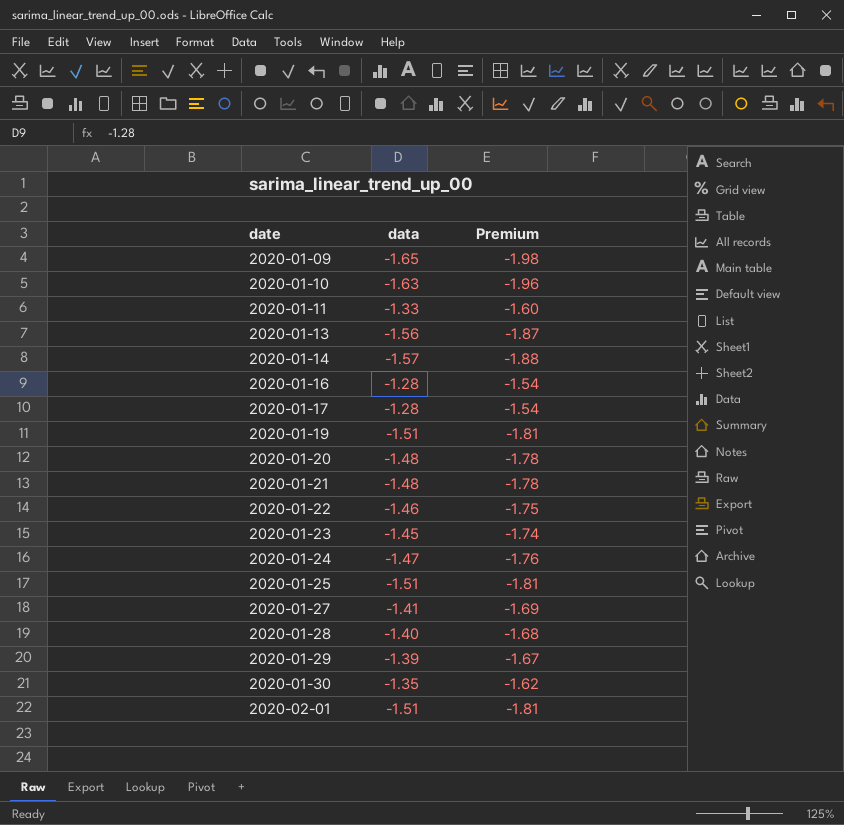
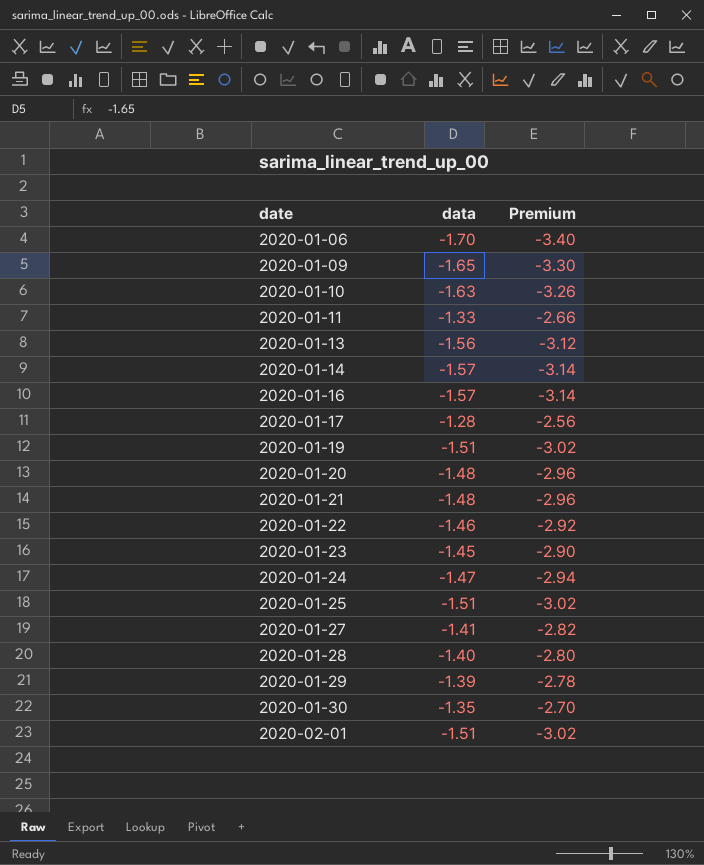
column Premium | formula: [data] * 1.2 -> [data] * 2
row 2020-01-06: none -> -1.70 | -3.40
2020-01-16 | data: -1.28 -> -1.57

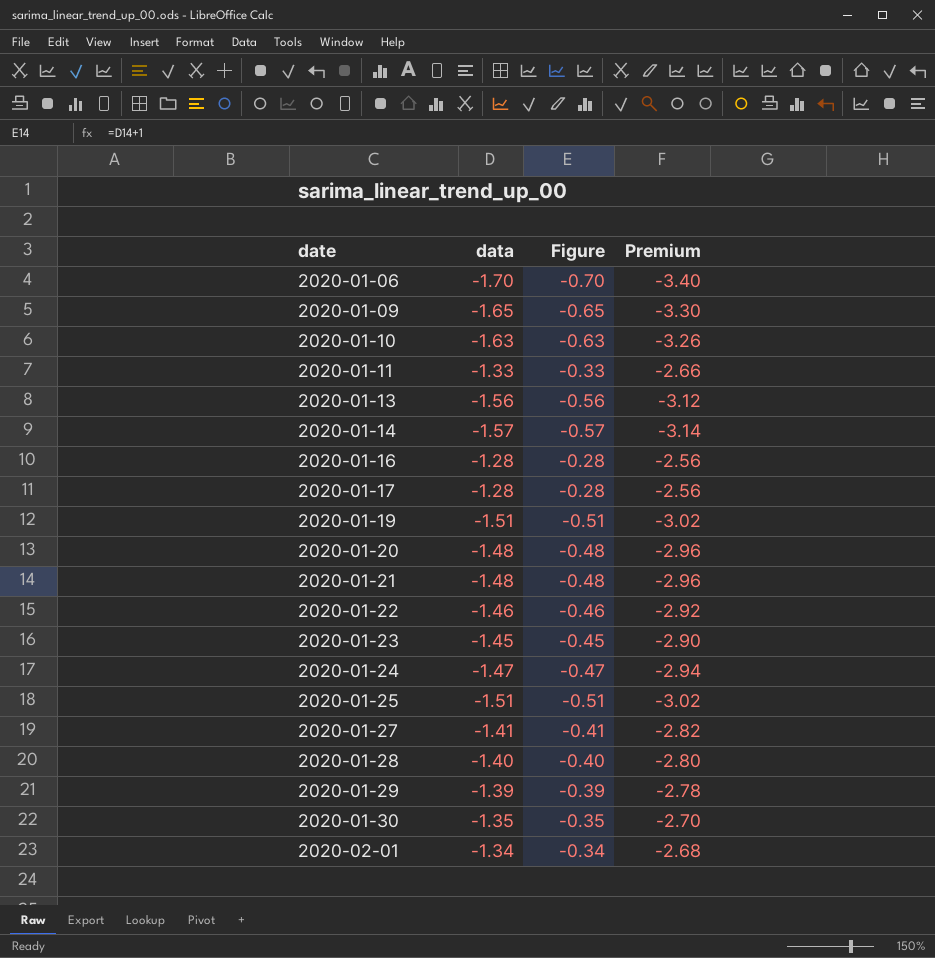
column Figure | formula: none -> [data] + 1
2020-01-16 | data: -1.57 -> -1.28
2020-01-16 | Premium: -3.14 -> -2.56
2020-02-01 | data: -1.51 -> -1.34
2020-02-01 | Premium: -3.02 -> -2.68

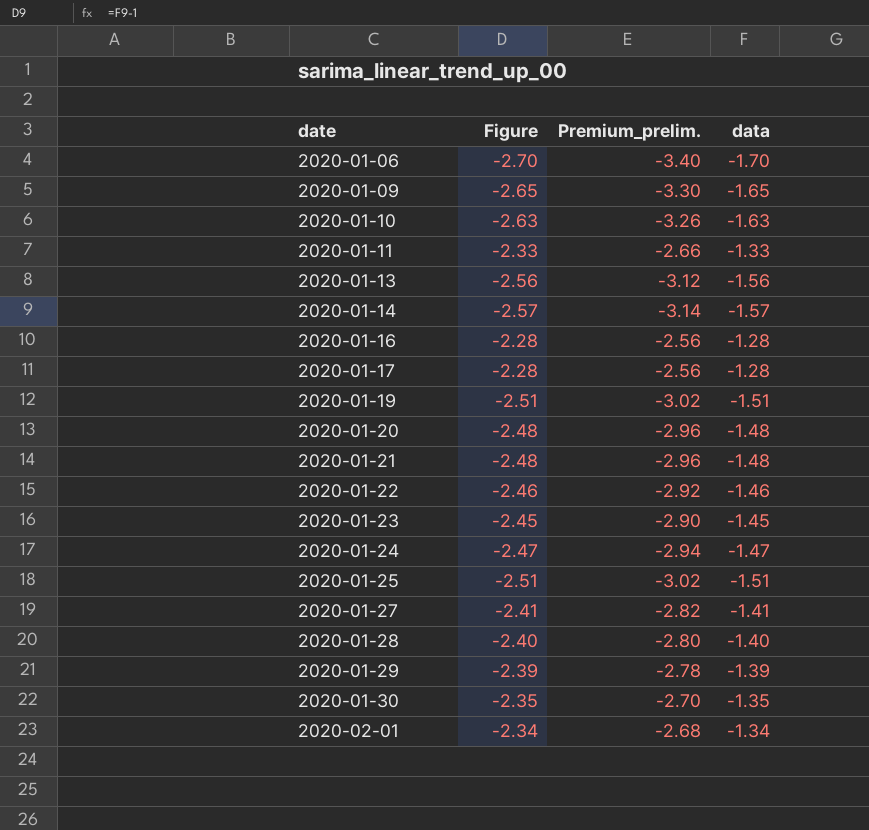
column Figure | formula: [data] + 1 -> [data] - 1
column name: Premium -> Premium_prelim.
column data | position: 2 -> 4

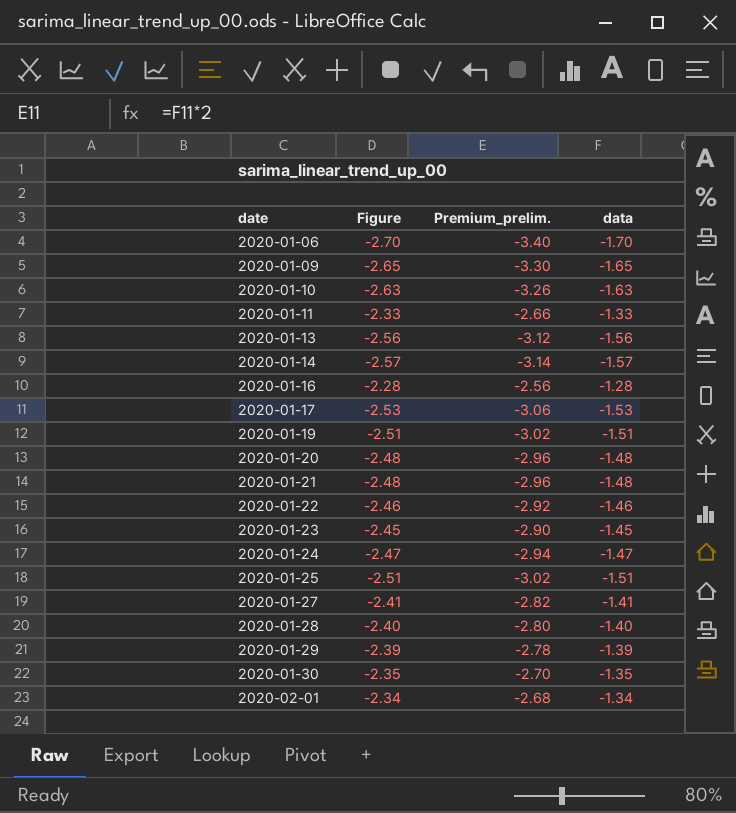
2020-01-17 | Figure: -2.28 -> -2.53
2020-01-17 | Premium_prelim.: -2.56 -> -3.06
2020-01-17 | data: -1.28 -> -1.53

